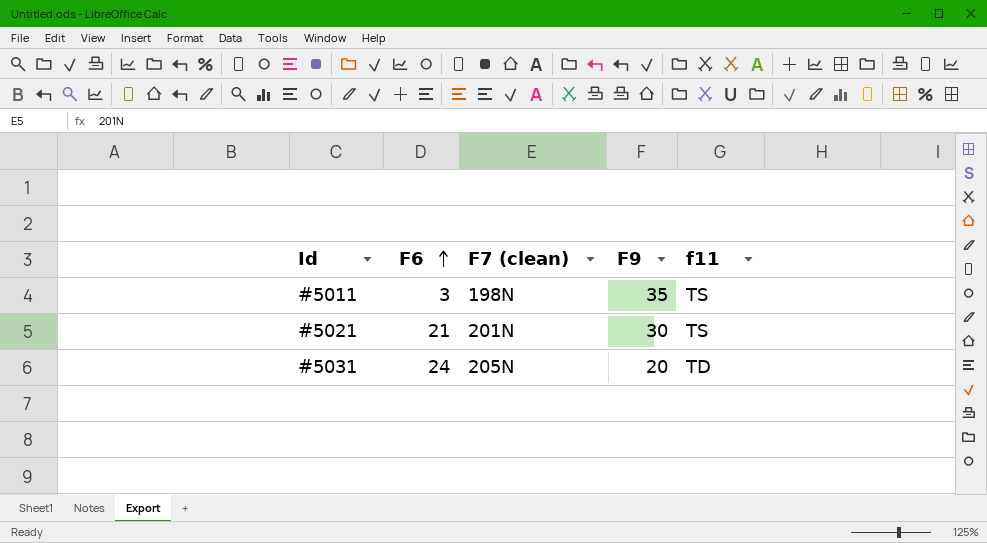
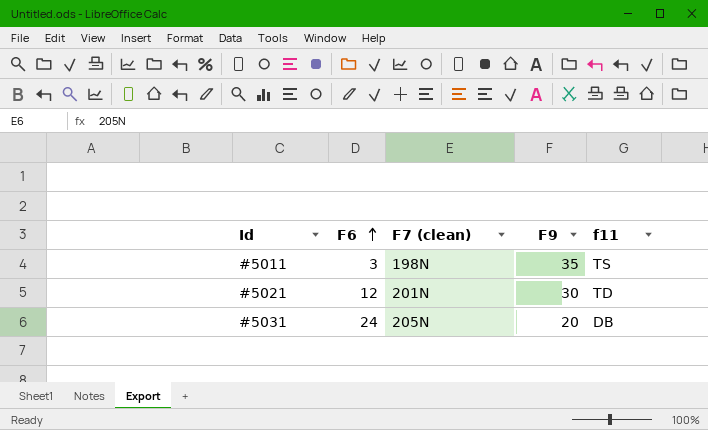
#5021 | F6: 21 -> 12
#5021 | f11: TS -> TD
#5031 | f11: TD -> DB

